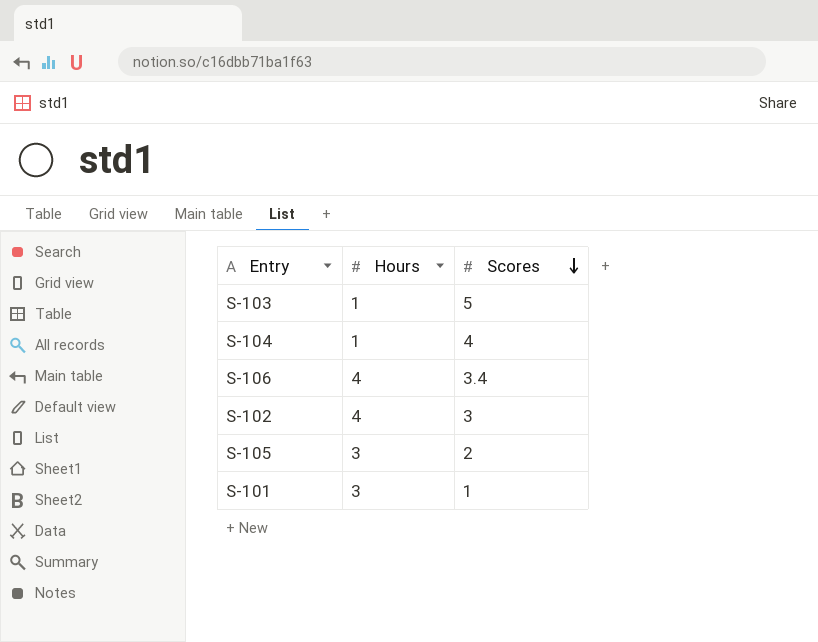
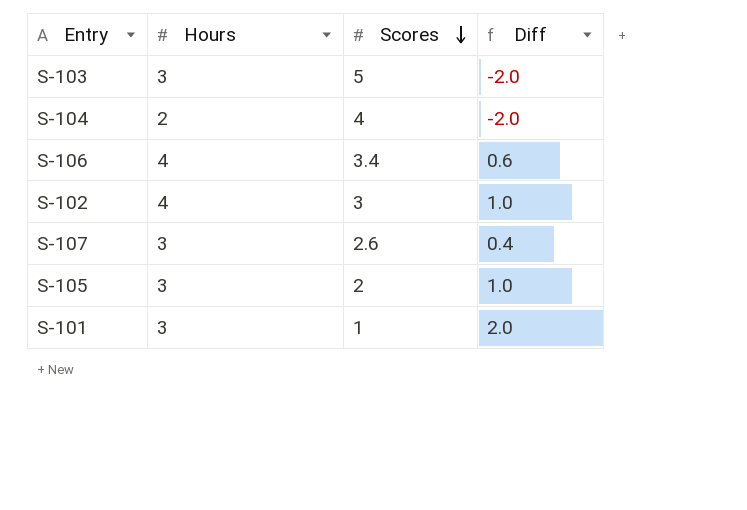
column Diff | formula: none -> [Hours] - [Scores]
S-103 | Hours: 1 -> 3
S-104 | Hours: 1 -> 2
row S-107: none -> 3 | 2.6 | 0.4

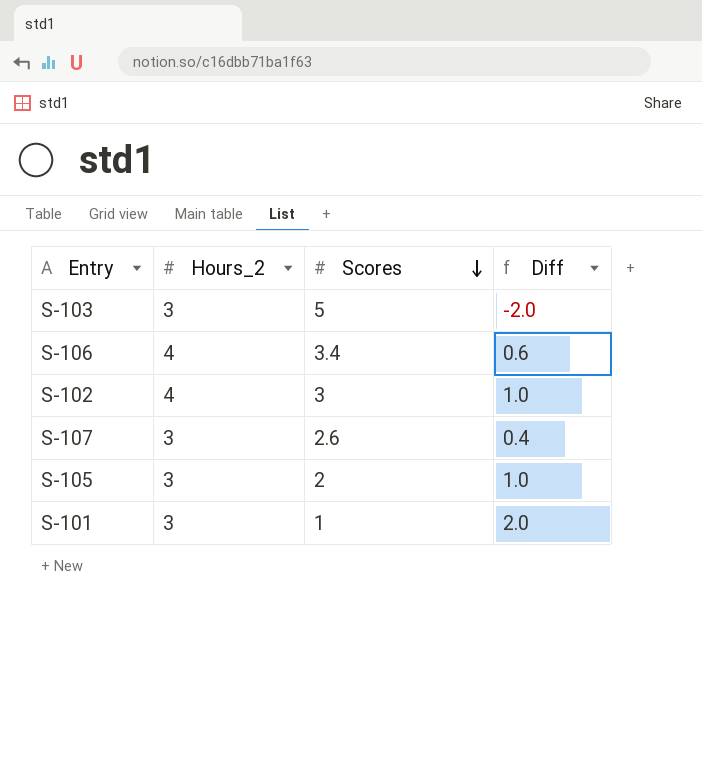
column name: Hours -> Hours_2
row S-104: 2 | 4 | -2.0 -> none

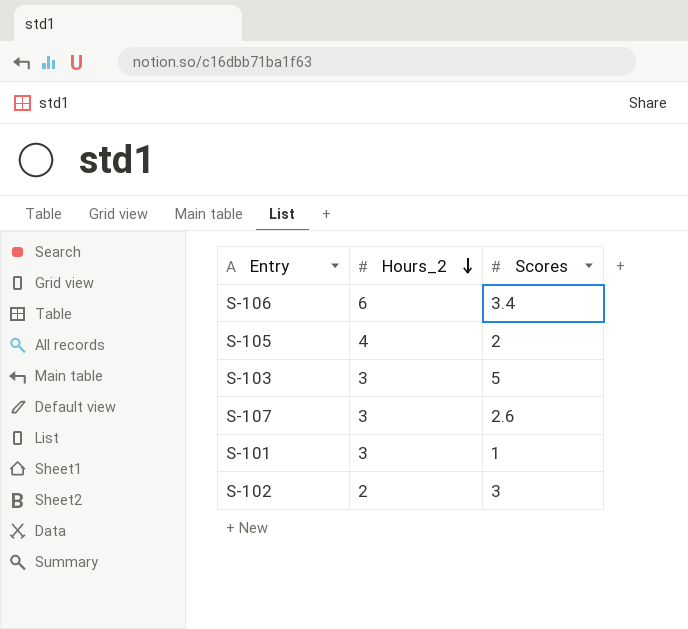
row order: Scores descending -> Hours_2 descending
column Diff | formula: [Hours_2] - [Scores] -> none
S-106 | Hours_2: 4 -> 6
S-105 | Hours_2: 3 -> 4
S-102 | Hours_2: 4 -> 2

